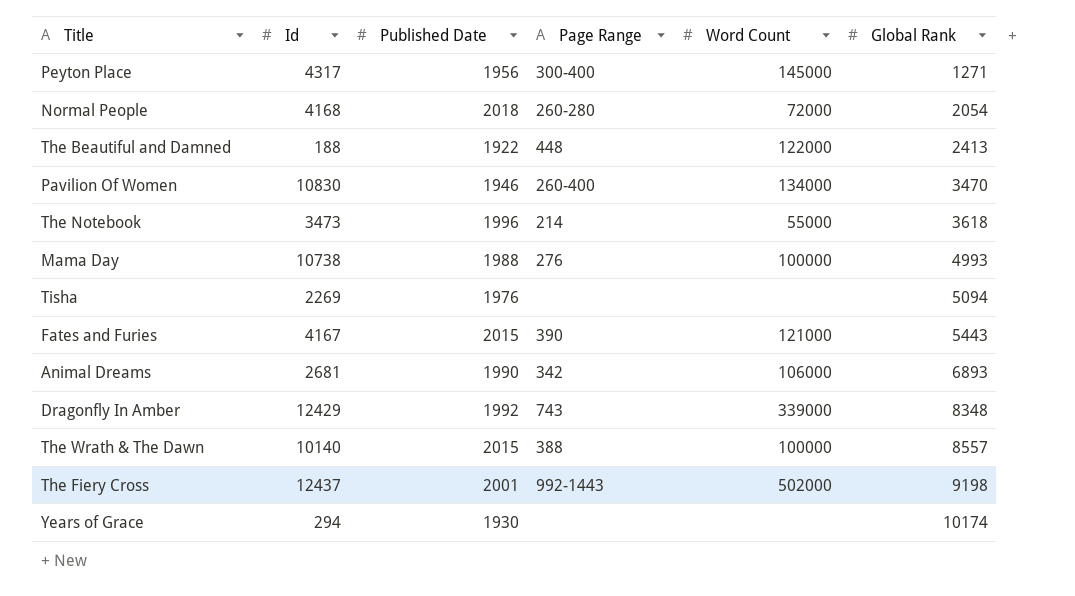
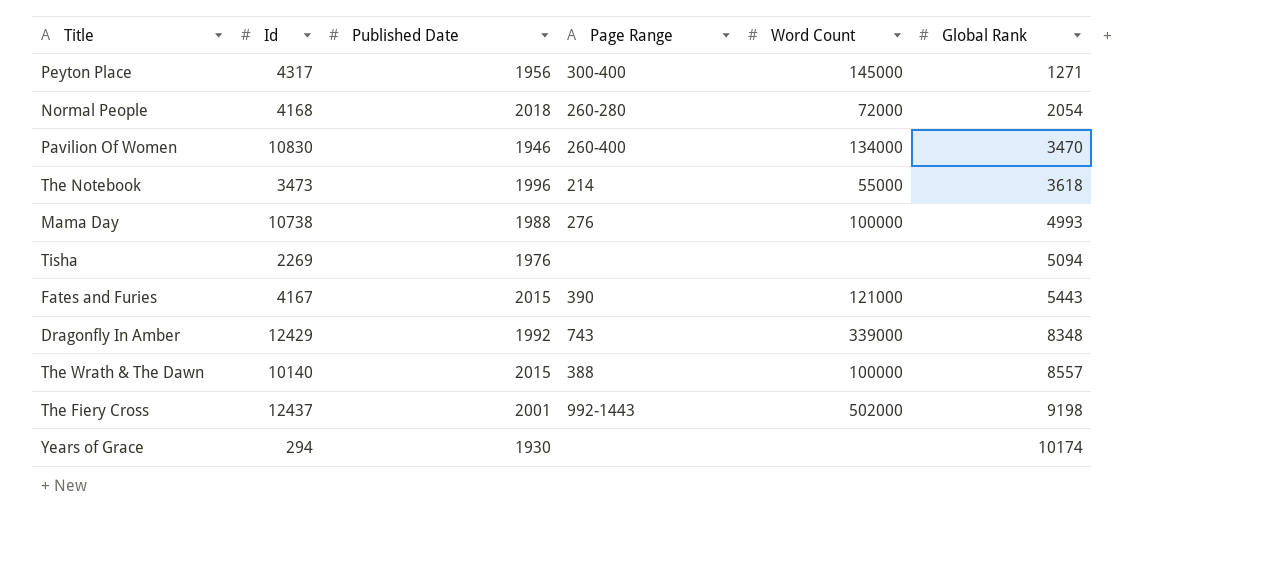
row The Beautiful and Damned: 188 | 1922 | 448 | 122000 | 2413 -> none
row Animal Dreams: 2681 | 1990 | 342 | 106000 | 6893 -> none

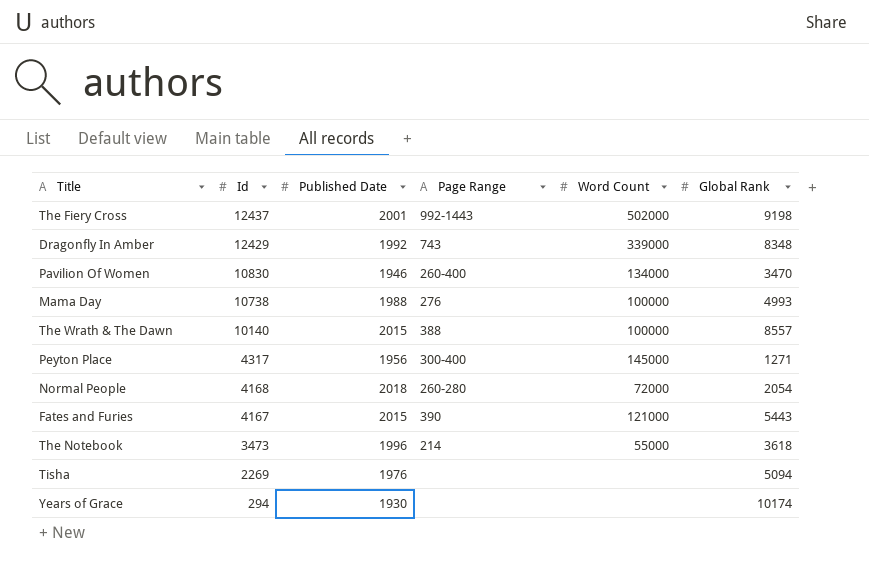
row order: Global Rank ascending -> Id descending

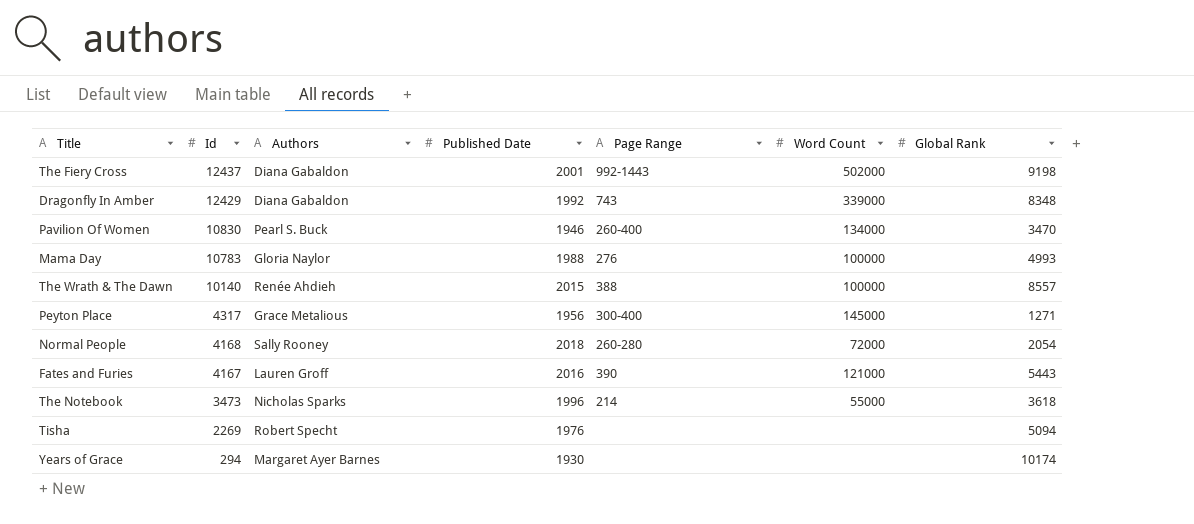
column Authors | position: none -> 3
Mama Day | Id: 10738 -> 10783
Fates and Furies | Published Date: 2015 -> 2016

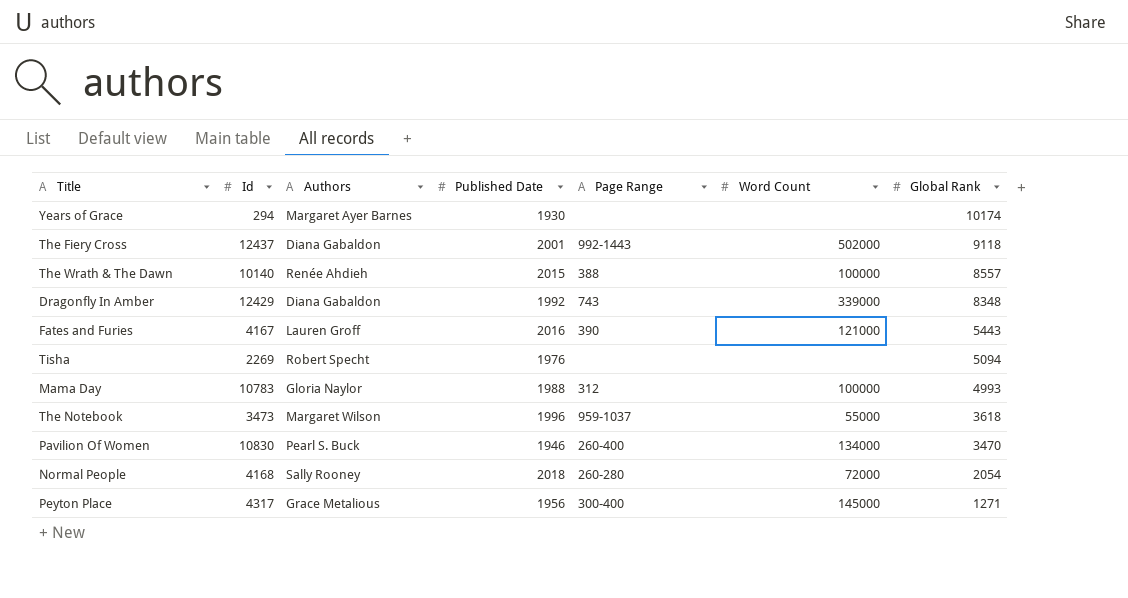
row order: Id descending -> Global Rank descending
The Fiery Cross | Global Rank: 9198 -> 9118
Mama Day | Page Range: 276 -> 312
The Notebook | Authors: Nicholas Sparks -> Margaret Wilson
The Notebook | Page Range: 214 -> 959-1037

